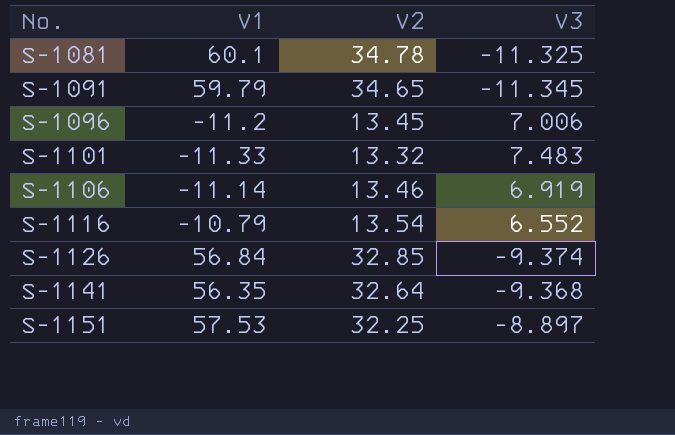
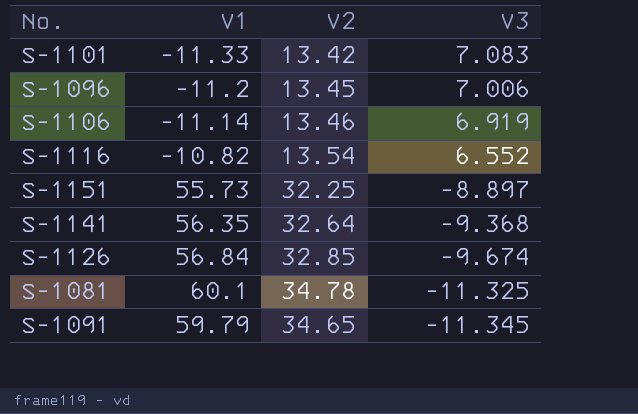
row order: No. ascending -> V3 descending
S-1101 | V2: 13.32 -> 13.42
S-1101 | V3: 7.483 -> 7.083
S-1116 | V1: -10.79 -> -10.82
S-1151 | V1: 57.53 -> 55.73
S-1126 | V3: -9.374 -> -9.674

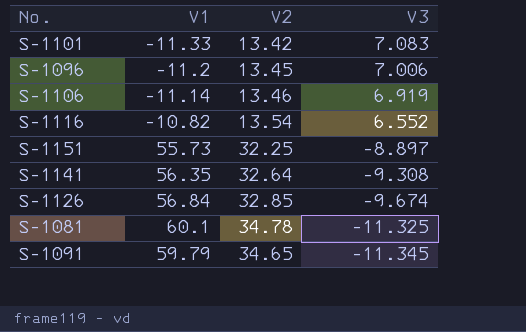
S-1141 | V3: -9.368 -> -9.308

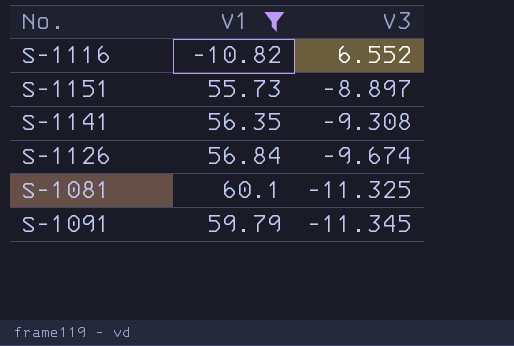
filter: none -> V1 >= -10.82
column V2 | position: 3 -> none

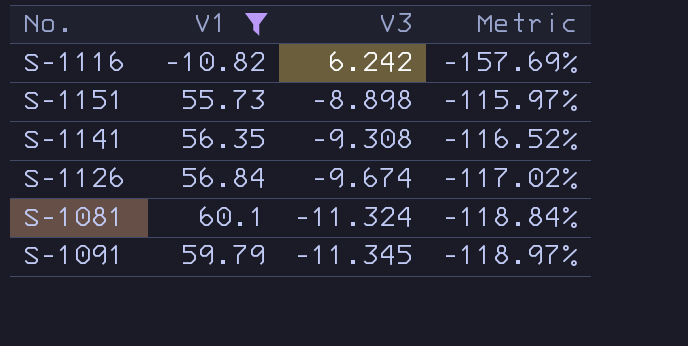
column Metric | formula: none -> ([V3] - [V1]) / [V1]
S-1116 | V3: 6.552 -> 6.242
S-1151 | V3: -8.897 -> -8.898
S-1081 | V3: -11.325 -> -11.324

